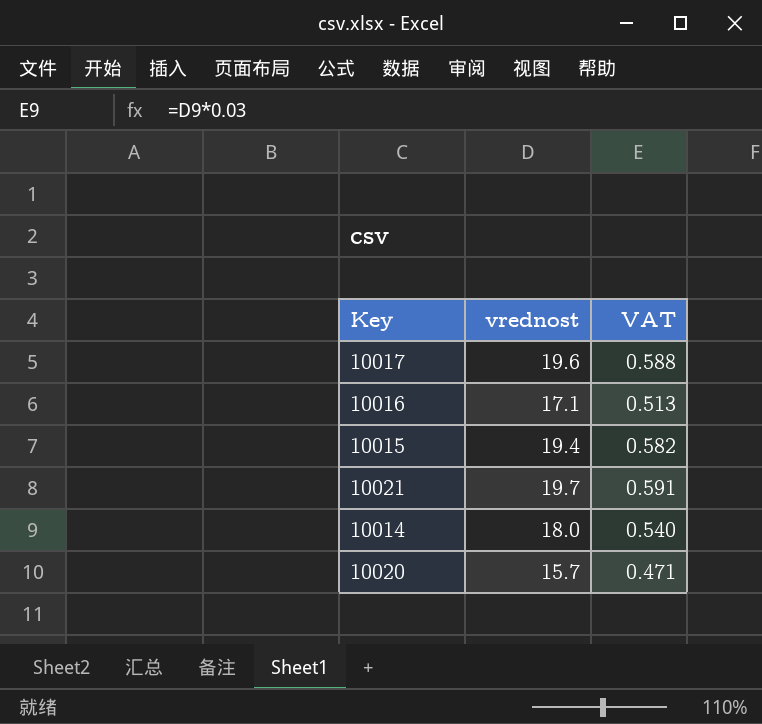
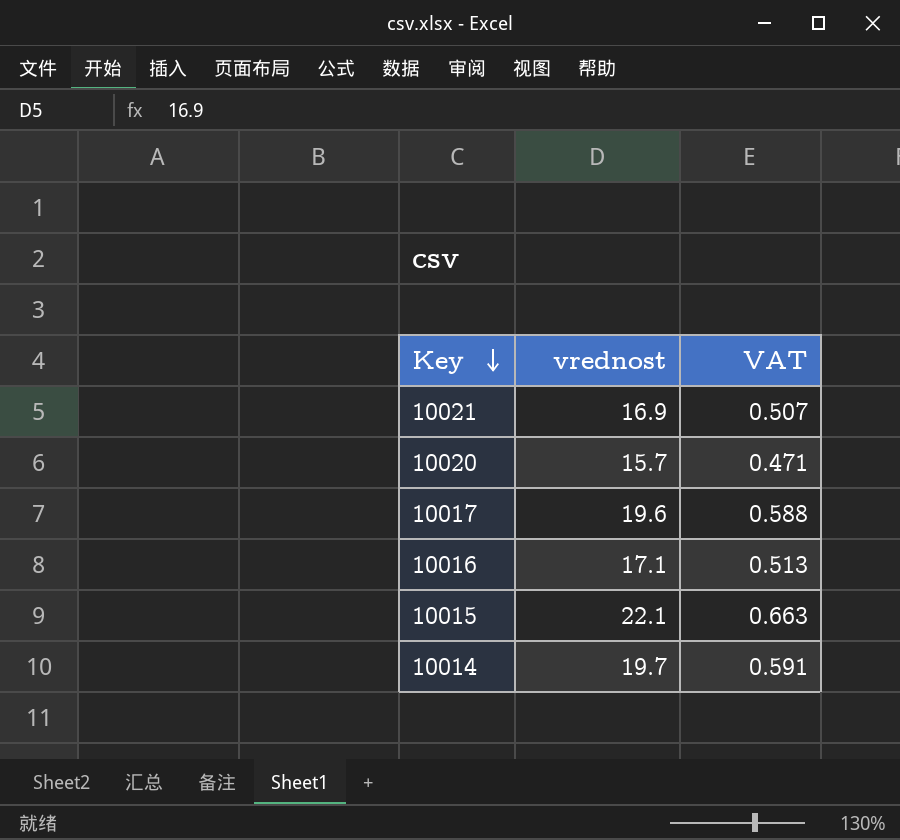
row order: none -> Key descending
10021 | vrednost: 19.7 -> 16.9
10021 | VAT: 0.591 -> 0.507
10015 | vrednost: 19.4 -> 22.1
10015 | VAT: 0.582 -> 0.663
10014 | vrednost: 18.0 -> 19.7
10014 | VAT: 0.540 -> 0.591

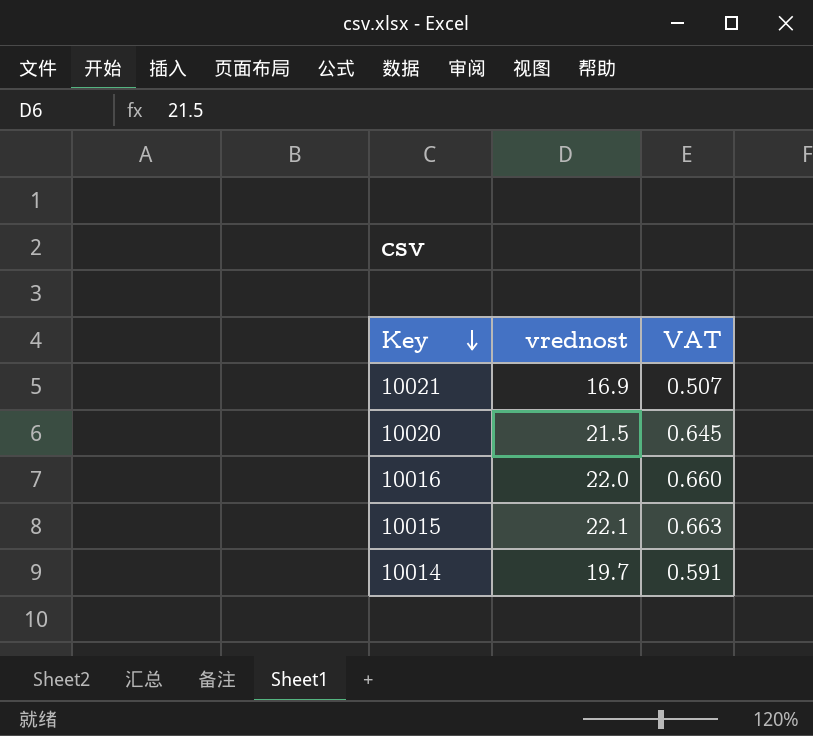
row 10017: 19.6 | 0.588 -> none
10020 | vrednost: 15.7 -> 21.5
10020 | VAT: 0.471 -> 0.645
10016 | vrednost: 17.1 -> 22.0
10016 | VAT: 0.513 -> 0.660

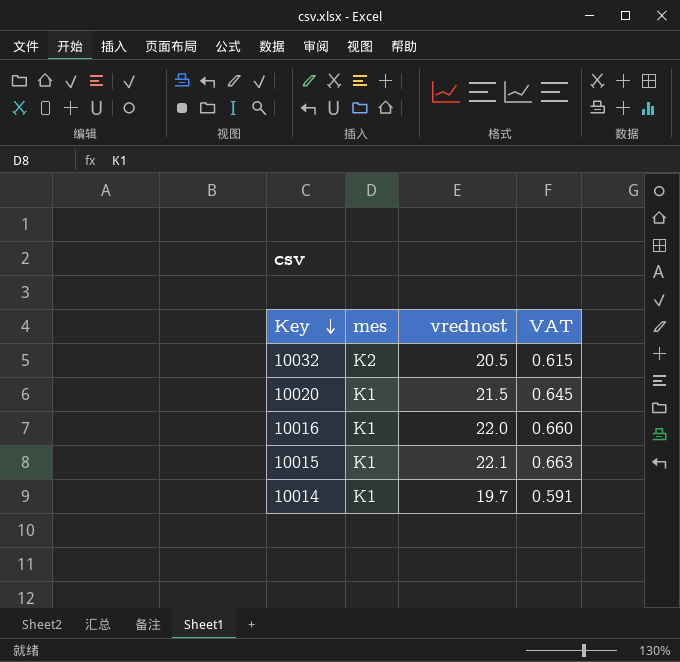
column mes | position: none -> 2
row 10021: 16.9 | 0.507 -> none
row 10032: none -> K2 | 20.5 | 0.615

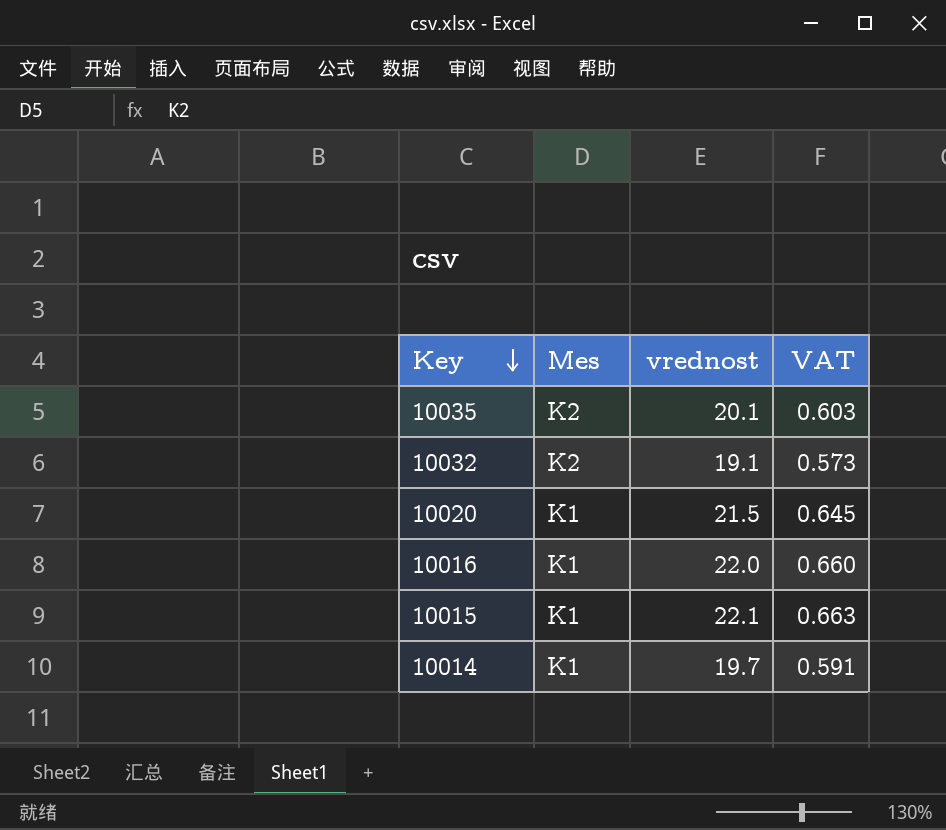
column name: mes -> Mes
row 10035: none -> K2 | 20.1 | 0.603
10032 | vrednost: 20.5 -> 19.1
10032 | VAT: 0.615 -> 0.573

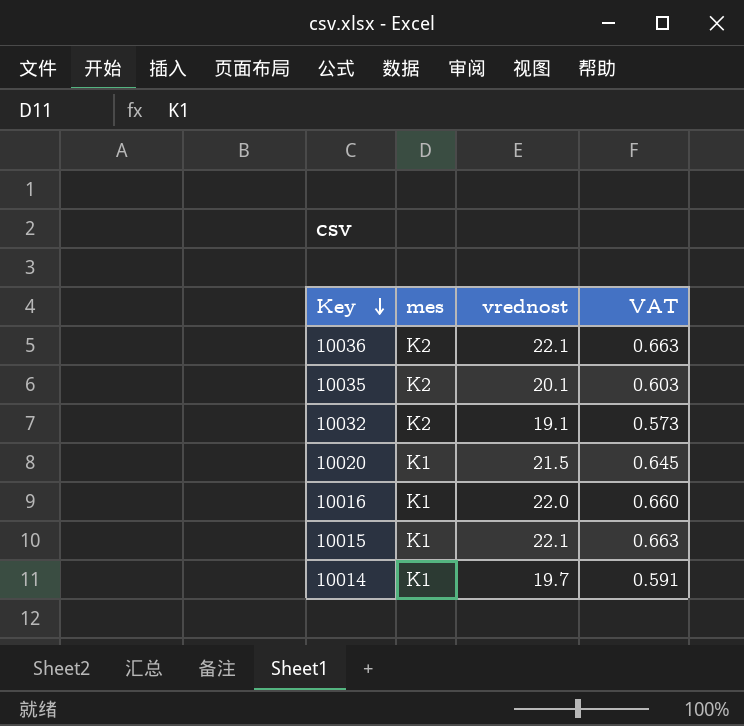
column name: Mes -> mes
row 10036: none -> K2 | 22.1 | 0.663

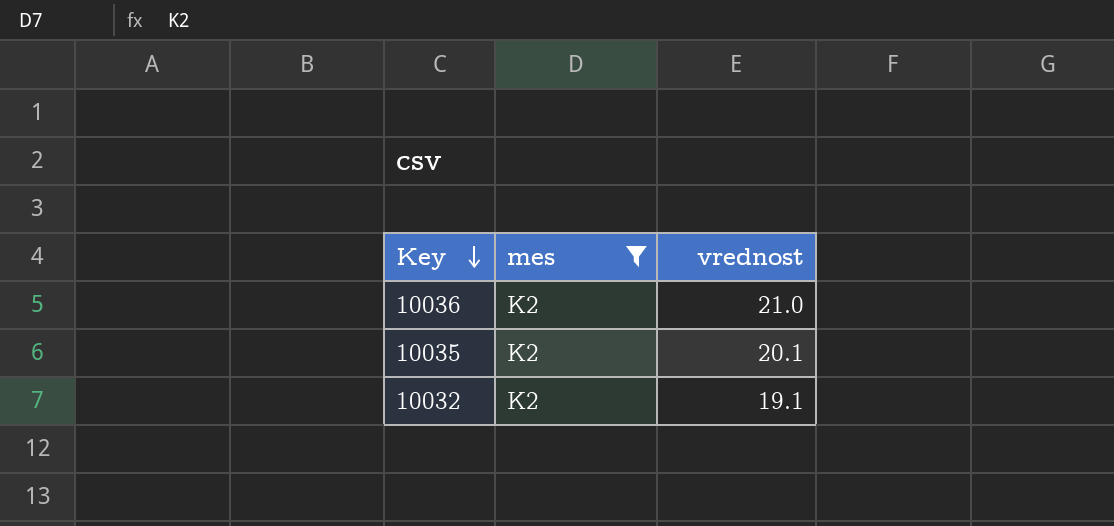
filter: none -> mes = K2
column VAT | formula: [vrednost] * 0.03 -> none
10036 | vrednost: 22.1 -> 21.0

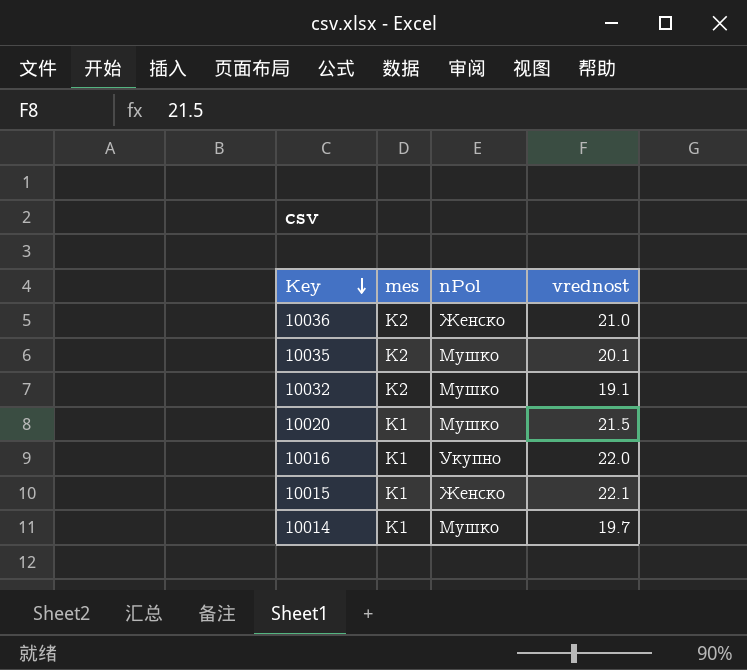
filter: mes = K2 -> none
column nPol | position: none -> 3

